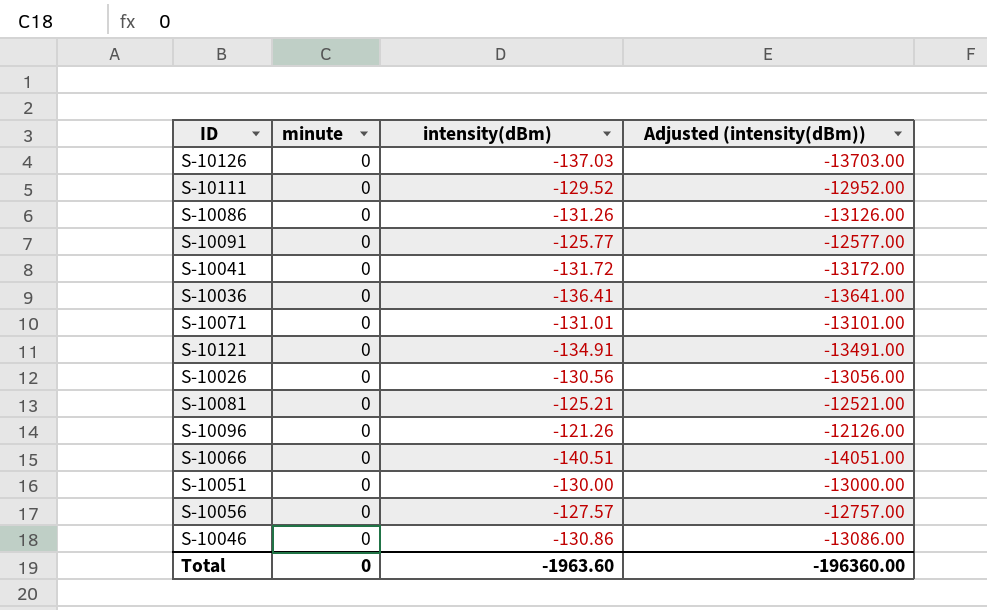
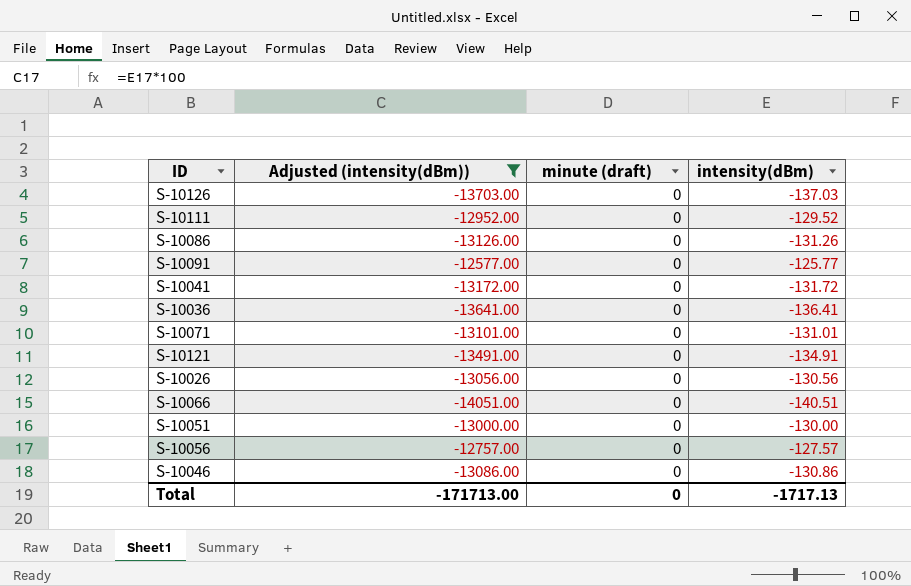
filter: none -> Adjusted (intensity(dBm)) <= -12577.00
column Adjusted (intensity(dBm)) | position: 4 -> 2
column name: minute -> minute (draft)
Total | Adjusted (intensity(dBm)): -196360.00 -> -171713.00
Total | intensity(dBm): -1963.60 -> -1717.13

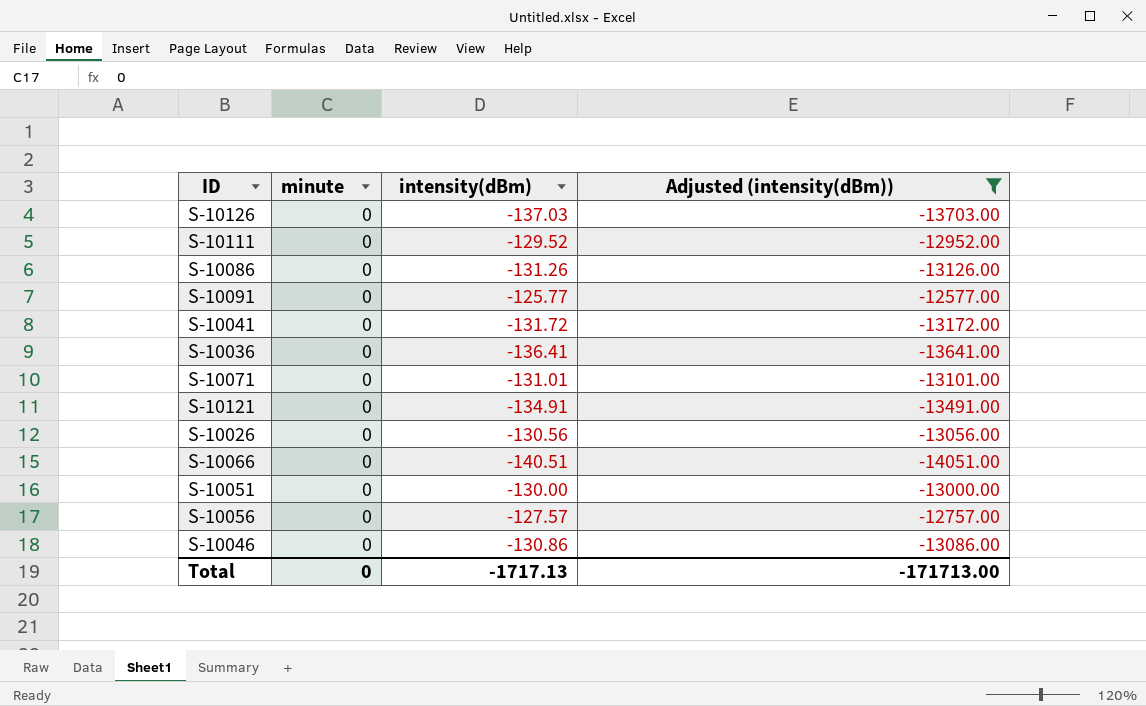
column name: minute (draft) -> minute
column Adjusted (intensity(dBm)) | position: 2 -> 4

